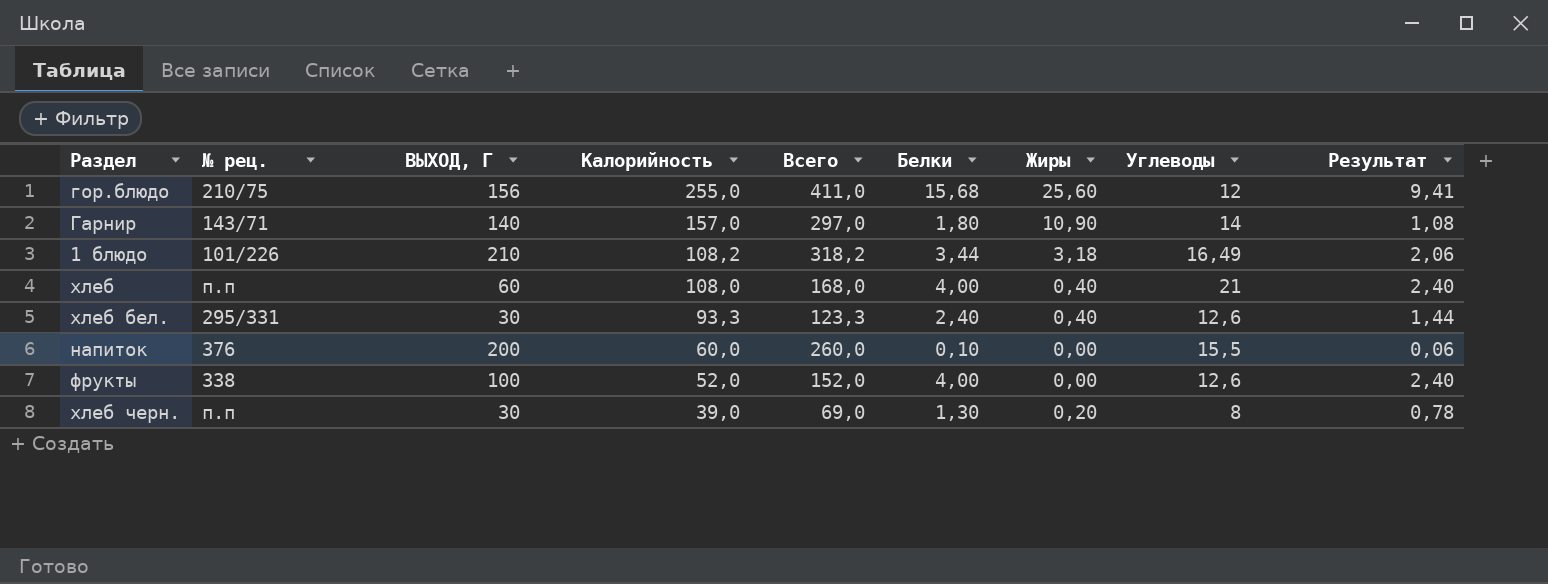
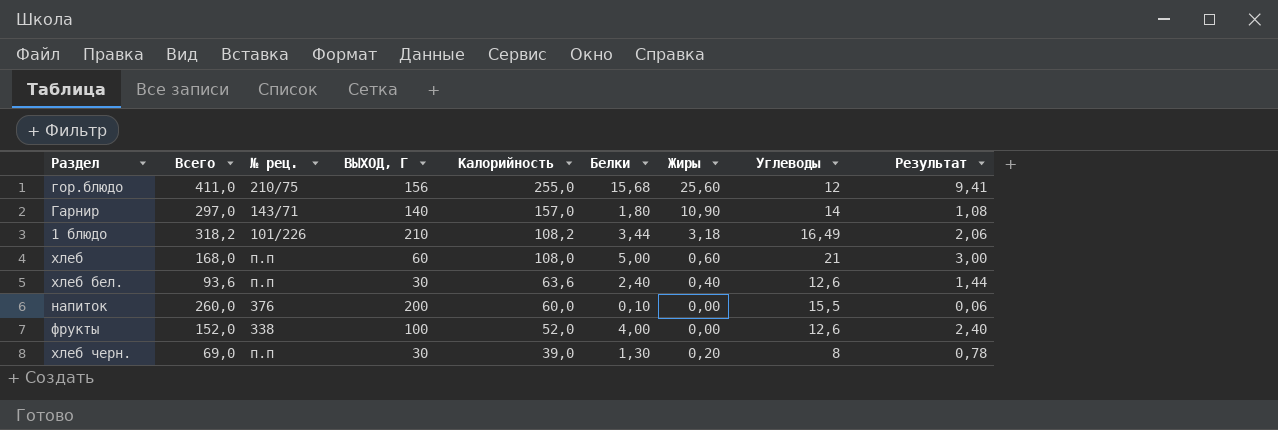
column Всего | position: 5 -> 2
хлеб | Белки: 4,00 -> 5,00
хлеб | Жиры: 0,40 -> 0,60
хлеб | Результат: 2,40 -> 3,00
хлеб бел. | Всего: 123,3 -> 93,6
хлеб бел. | № рец.: 295/331 -> п.п
хлеб бел. | Калорийность: 93,3 -> 63,6

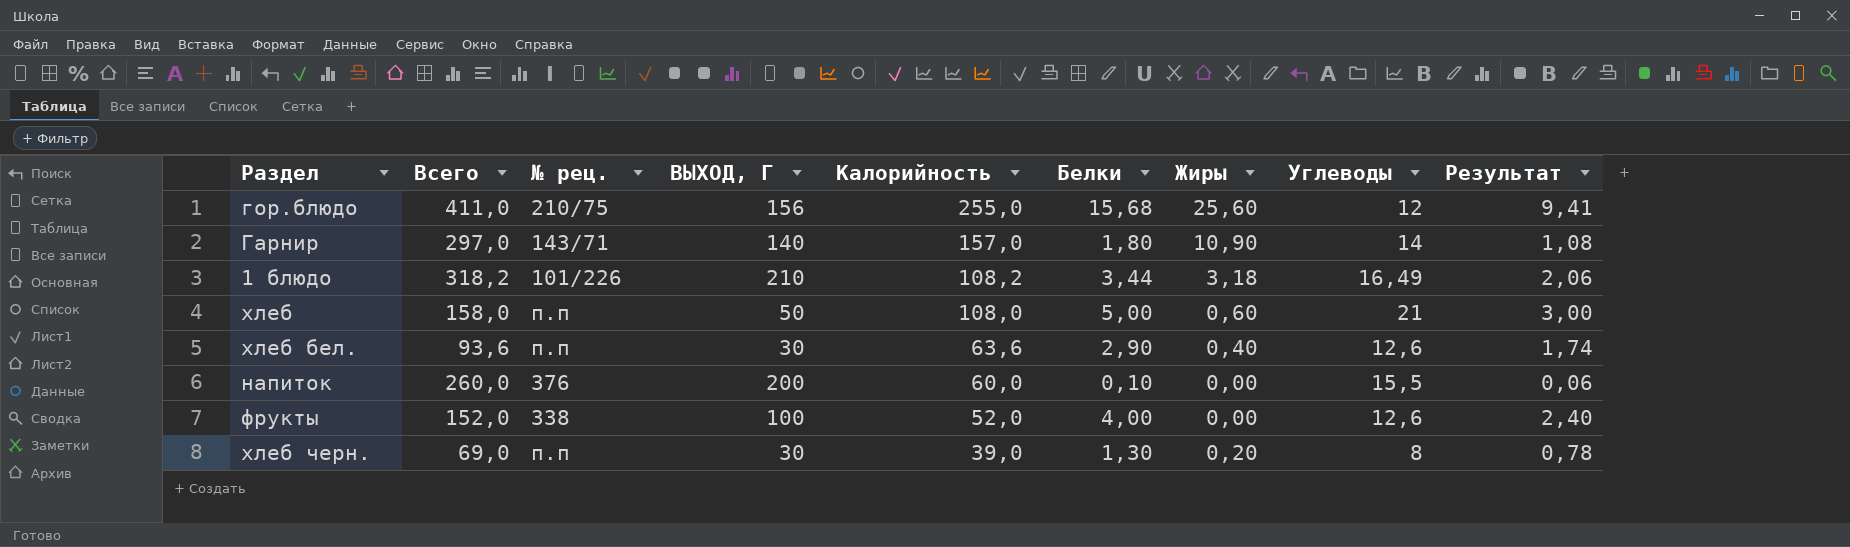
хлеб | Всего: 168,0 -> 158,0
хлеб | ВЫХОД, Г: 60 -> 50
хлеб бел. | Белки: 2,40 -> 2,90
хлеб бел. | Результат: 1,44 -> 1,74

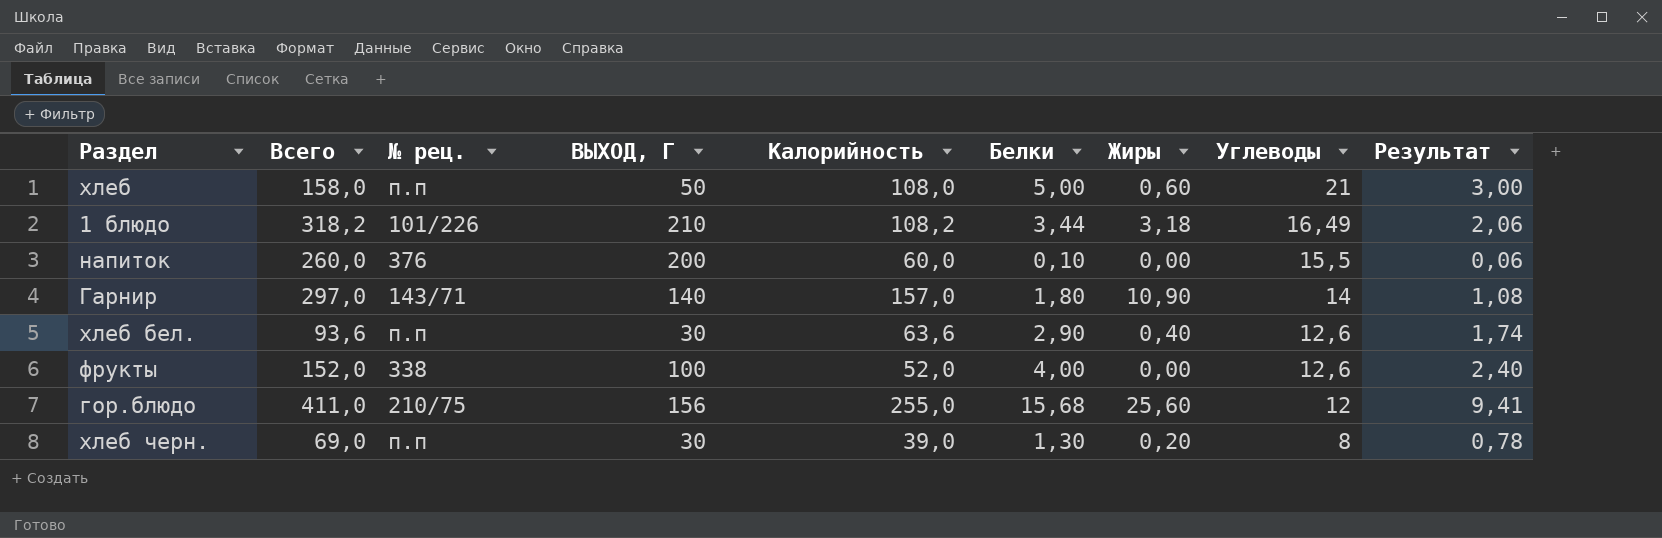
row order: Калорийность descending -> Углеводы descending

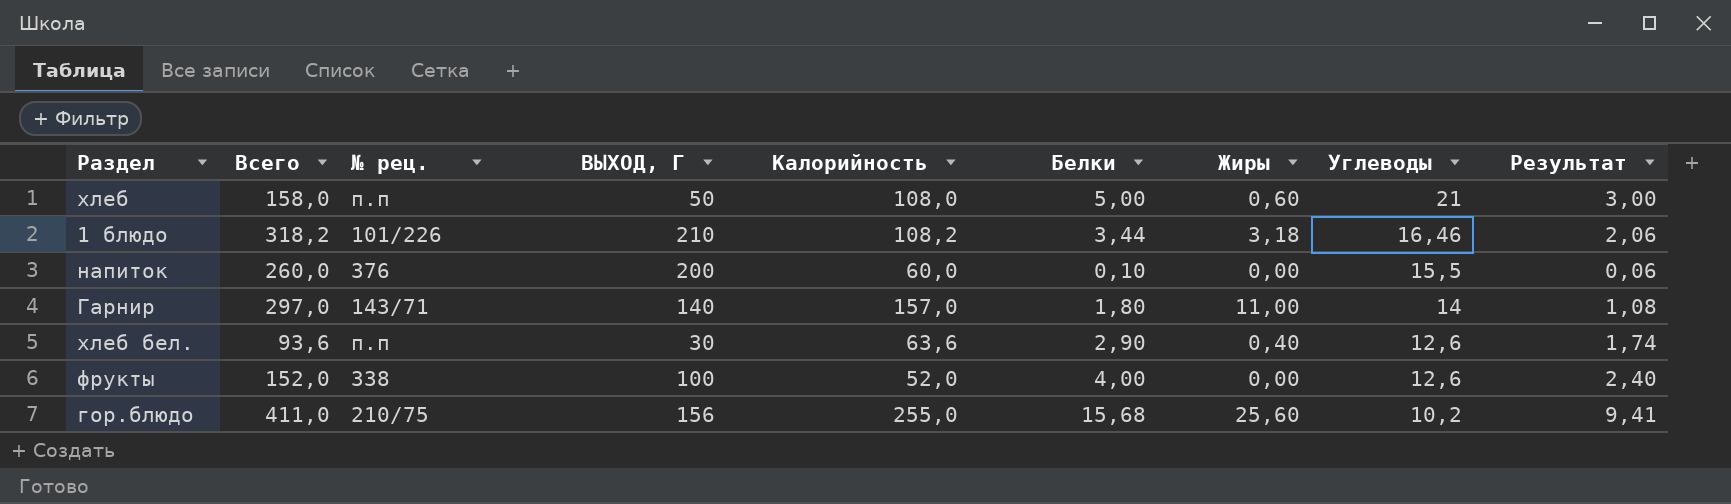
row хлеб черн.: 69,0 | п.п | 30 | 39,0 | 1,30 | 0,20 | 8 | 0,78 -> none
1 блюдо | Углеводы: 16,49 -> 16,46
Гарнир | Жиры: 10,90 -> 11,00
гор.блюдо | Углеводы: 12 -> 10,2

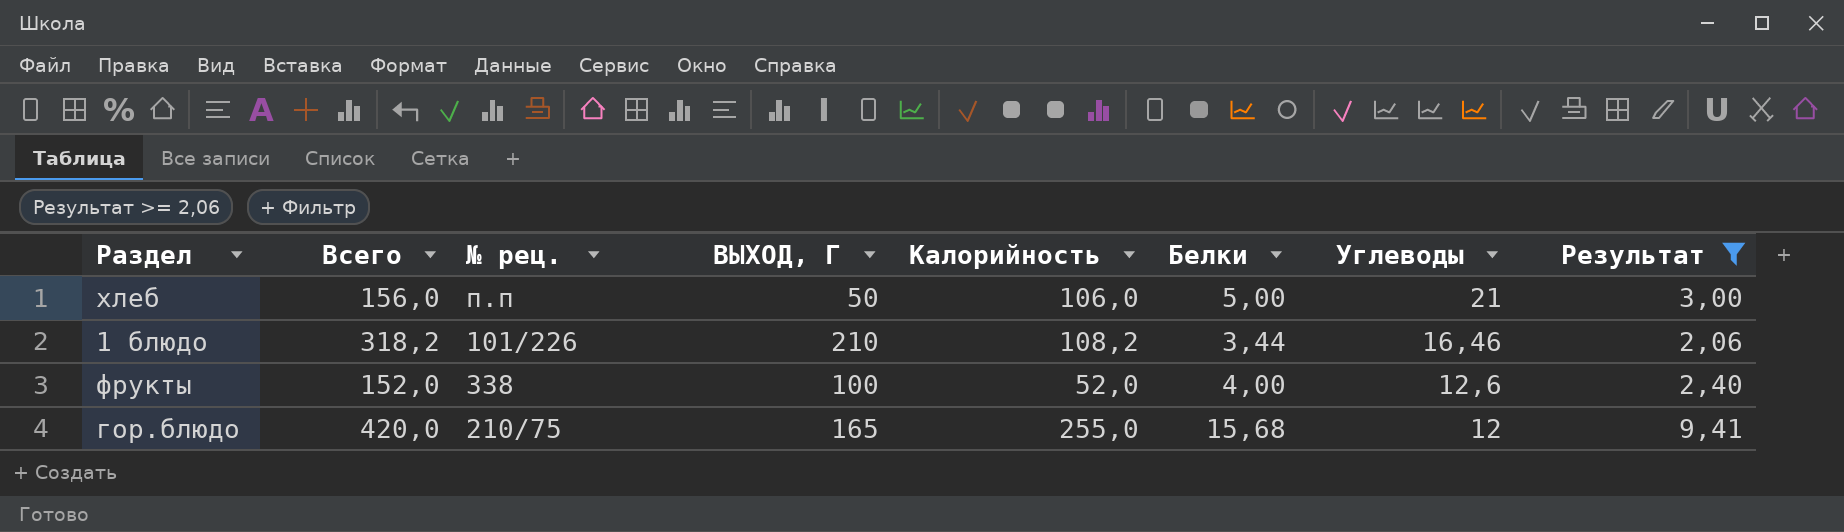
filter: none -> Результат >= 2,06
column Жиры | position: 7 -> none
хлеб | Всего: 158,0 -> 156,0
хлеб | Калорийность: 108,0 -> 106,0
гор.блюдо | Всего: 411,0 -> 420,0
гор.блюдо | ВЫХОД, Г: 156 -> 165
гор.блюдо | Углеводы: 10,2 -> 12

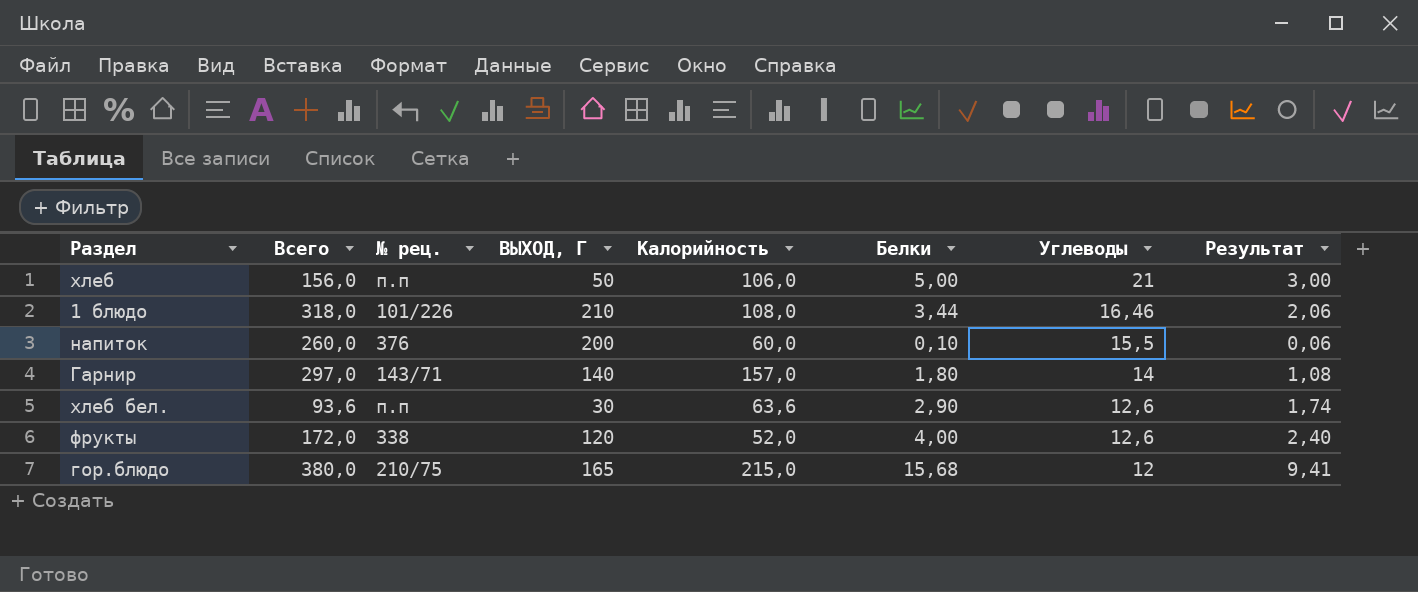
filter: Результат >= 2,06 -> none
1 блюдо | Всего: 318,2 -> 318,0
1 блюдо | Калорийность: 108,2 -> 108,0
фрукты | Всего: 152,0 -> 172,0
фрукты | ВЫХОД, Г: 100 -> 120
гор.блюдо | Всего: 420,0 -> 380,0
гор.блюдо | Калорийность: 255,0 -> 215,0

